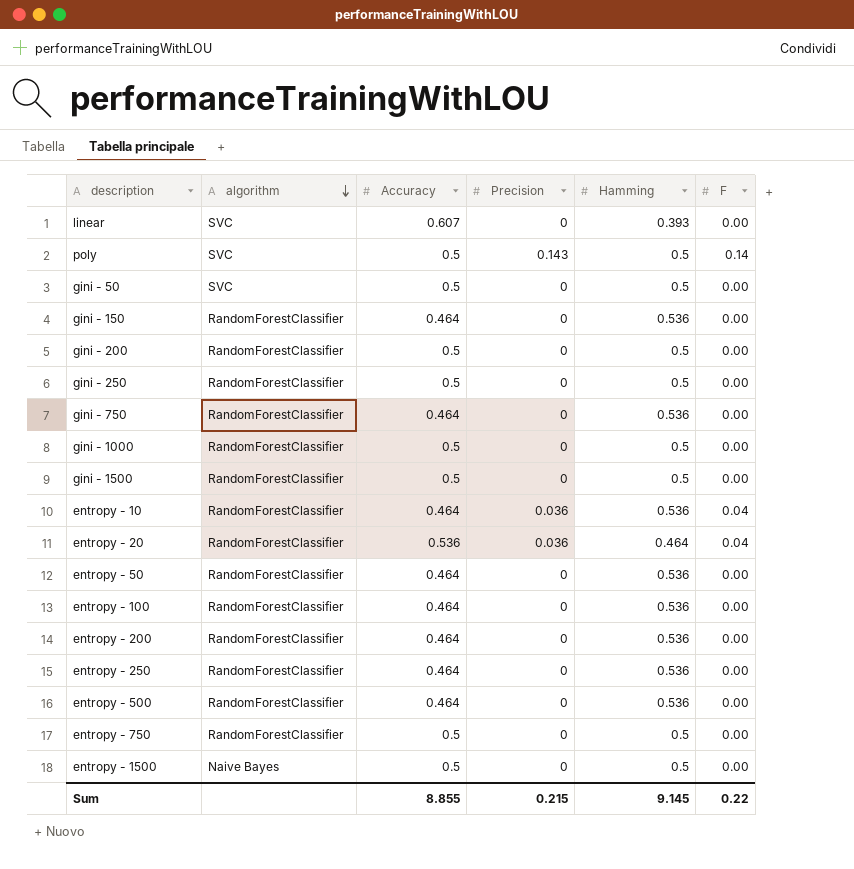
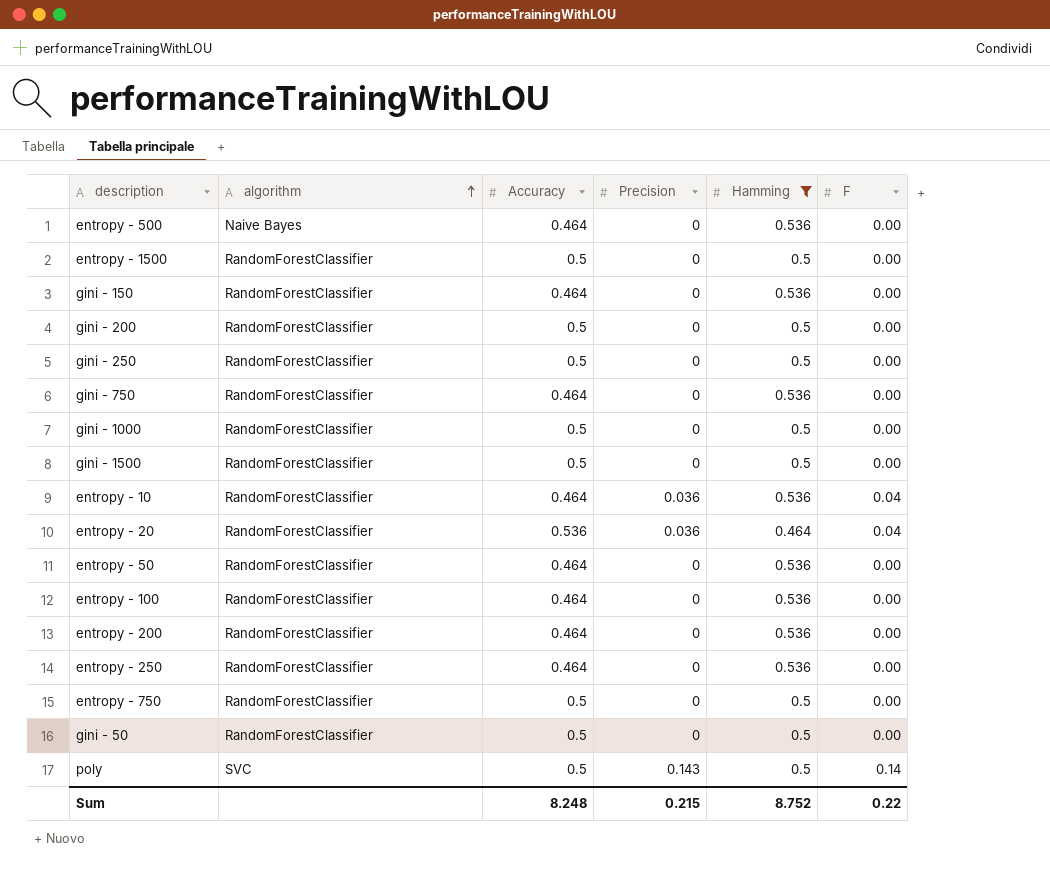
filter: none -> Hamming != 0.393
row order: algorithm descending -> algorithm ascending
entropy - 500 | algorithm: RandomForestClassifier -> Naive Bayes
entropy - 1500 | algorithm: Naive Bayes -> RandomForestClassifier
gini - 50 | algorithm: SVC -> RandomForestClassifier
Sum | Accuracy: 8.855 -> 8.248
Sum | Hamming: 9.145 -> 8.752

